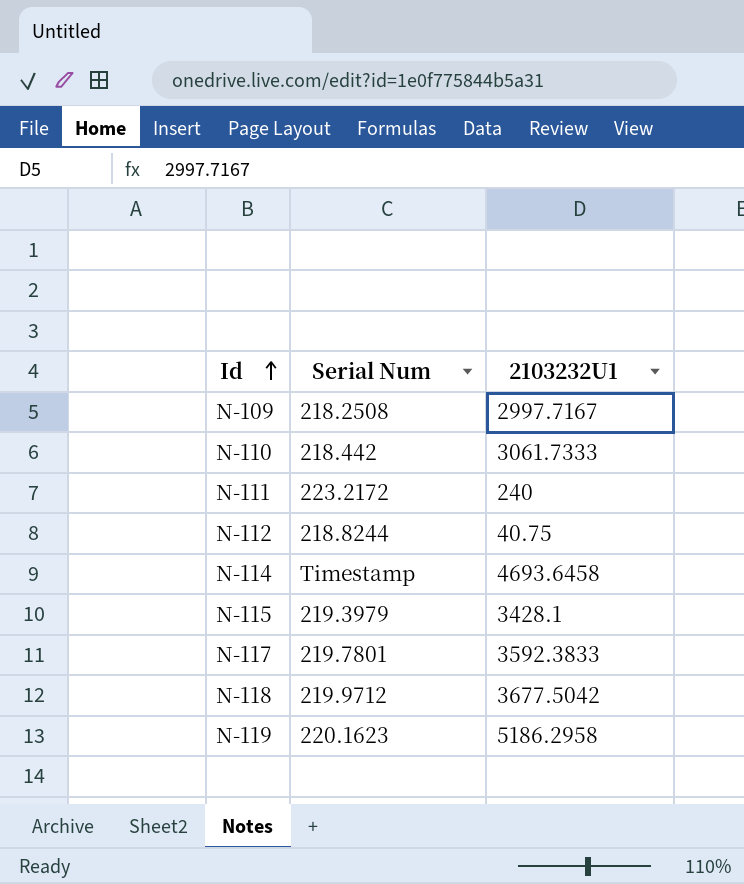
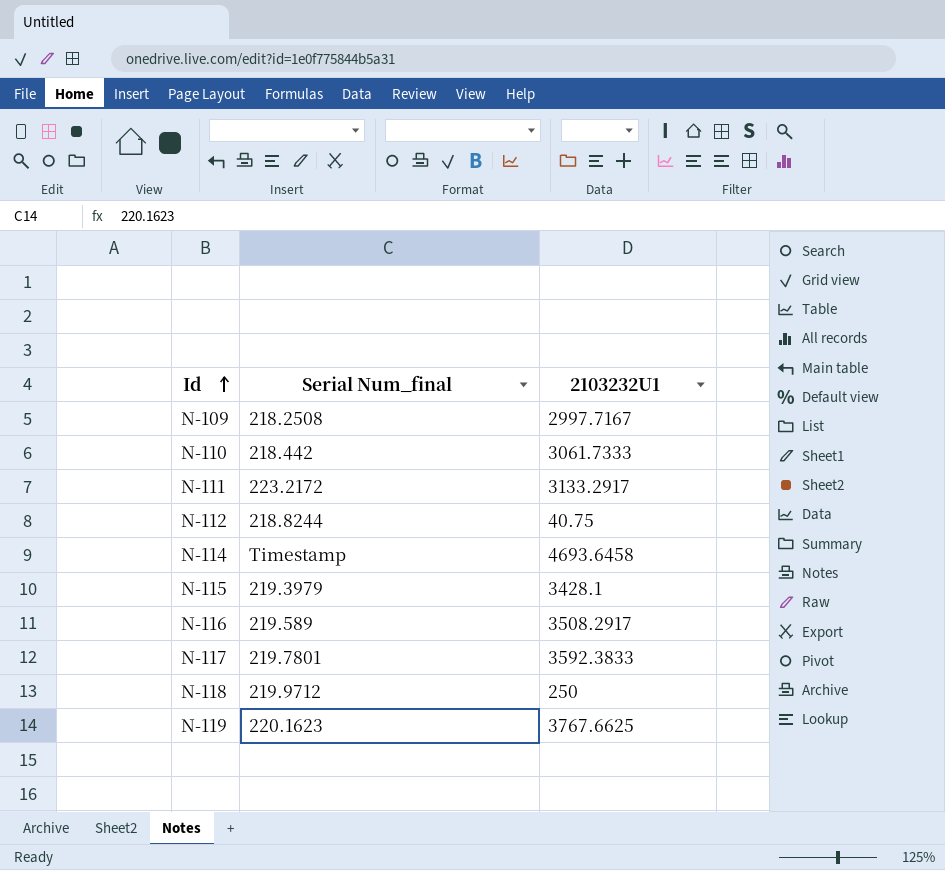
column name: Serial Num -> Serial Num_final
N-111 | 2103232U1: 240 -> 3133.2917
row N-116: none -> 219.589 | 3508.2917
N-118 | 2103232U1: 3677.5042 -> 250
N-119 | 2103232U1: 5186.2958 -> 3767.6625

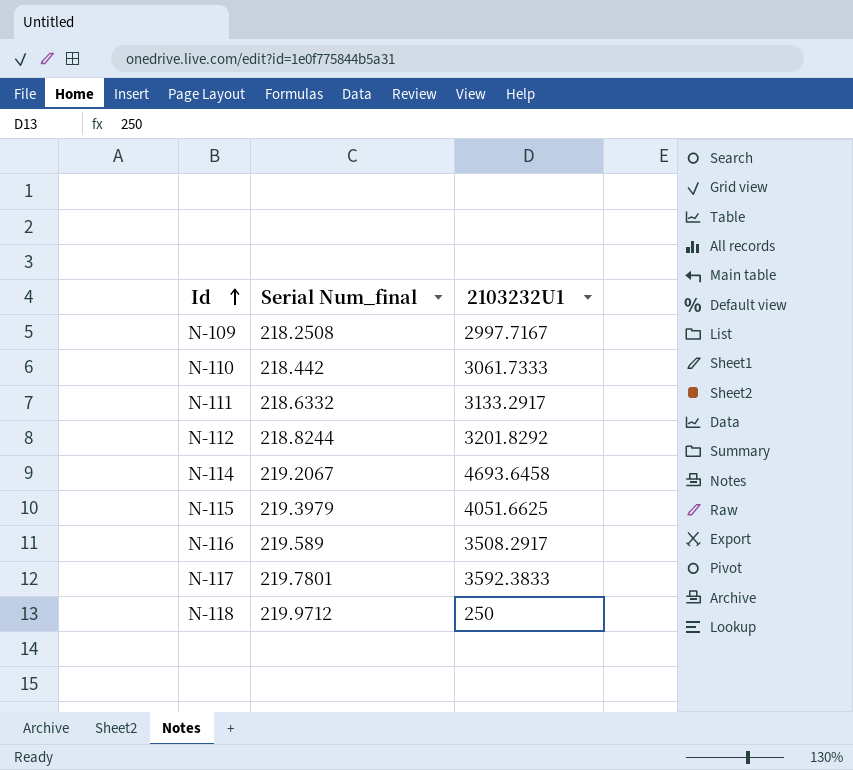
row N-119: 220.1623 | 3767.6625 -> none
N-111 | Serial Num_final: 223.2172 -> 218.6332
N-112 | 2103232U1: 40.75 -> 3201.8292
N-114 | Serial Num_final: Timestamp -> 219.2067
N-115 | 2103232U1: 3428.1 -> 4051.6625

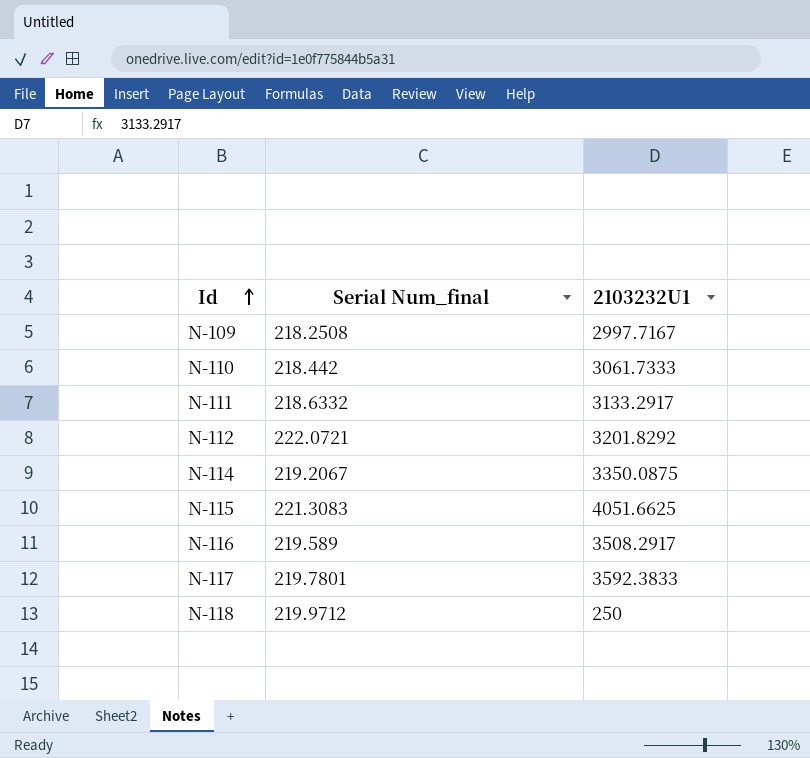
N-112 | Serial Num_final: 218.8244 -> 222.0721
N-114 | 2103232U1: 4693.6458 -> 3350.0875
N-115 | Serial Num_final: 219.3979 -> 221.3083

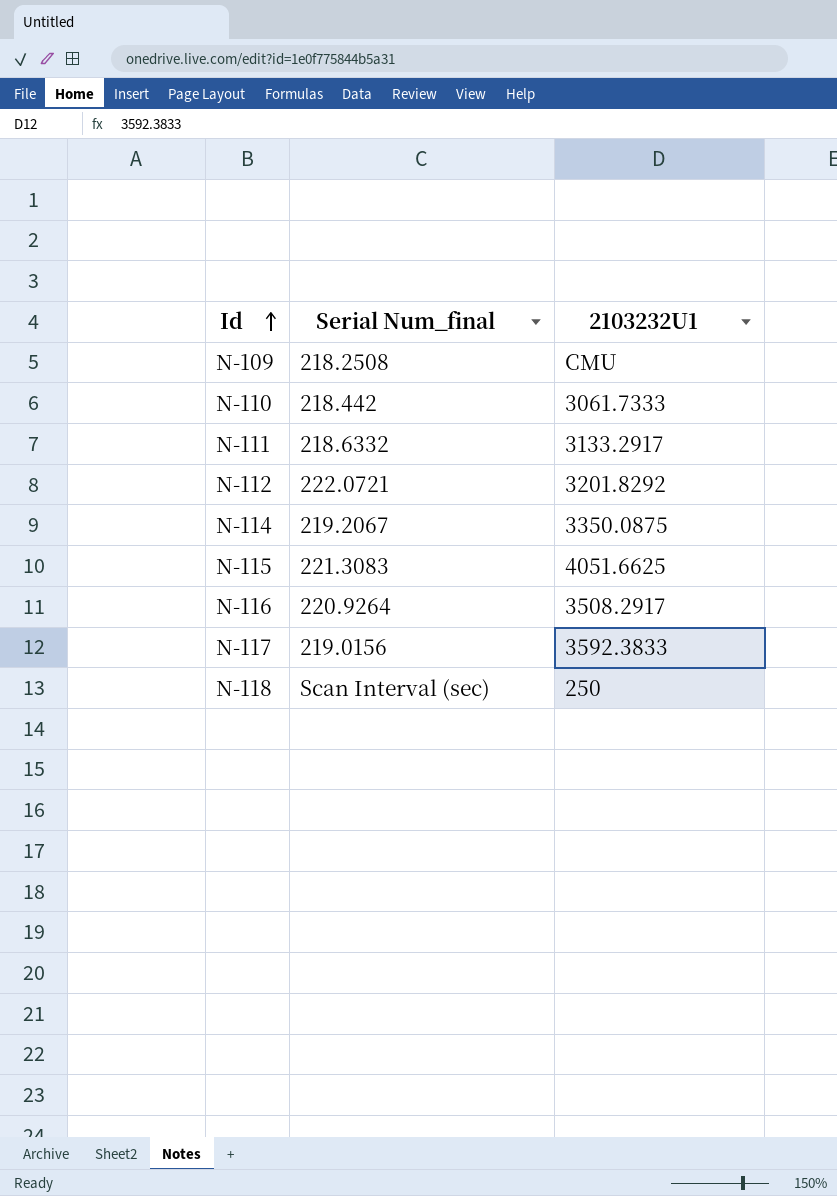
N-109 | 2103232U1: 2997.7167 -> CMU
N-116 | Serial Num_final: 219.589 -> 220.9264
N-117 | Serial Num_final: 219.7801 -> 219.0156
N-118 | Serial Num_final: 219.9712 -> Scan Interval (sec)

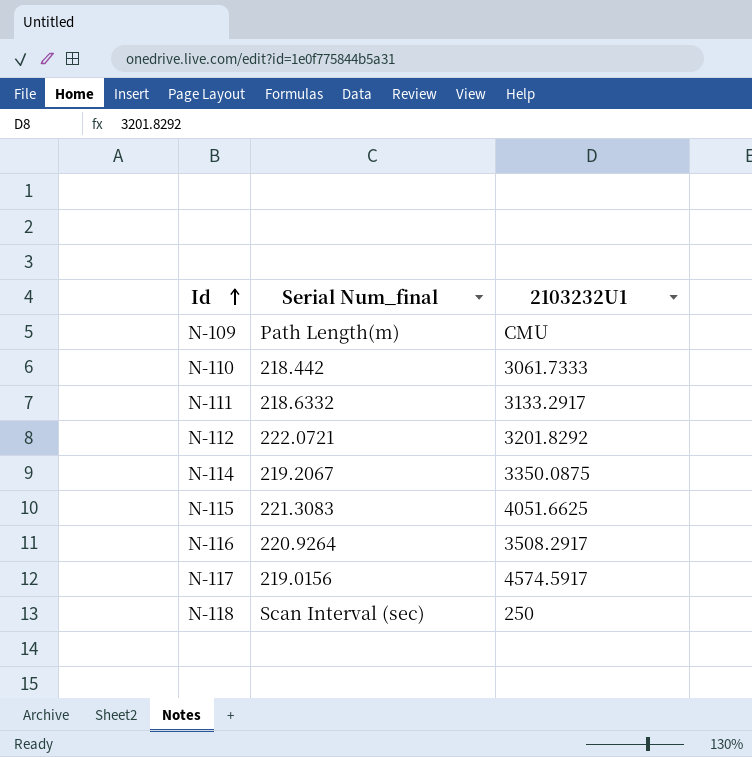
N-109 | Serial Num_final: 218.2508 -> Path Length(m)
N-117 | 2103232U1: 3592.3833 -> 4574.5917

